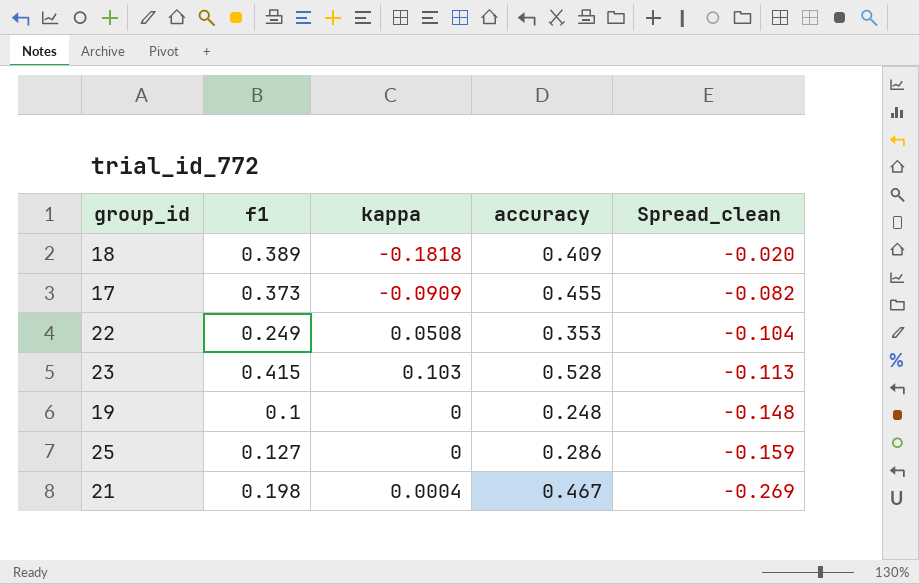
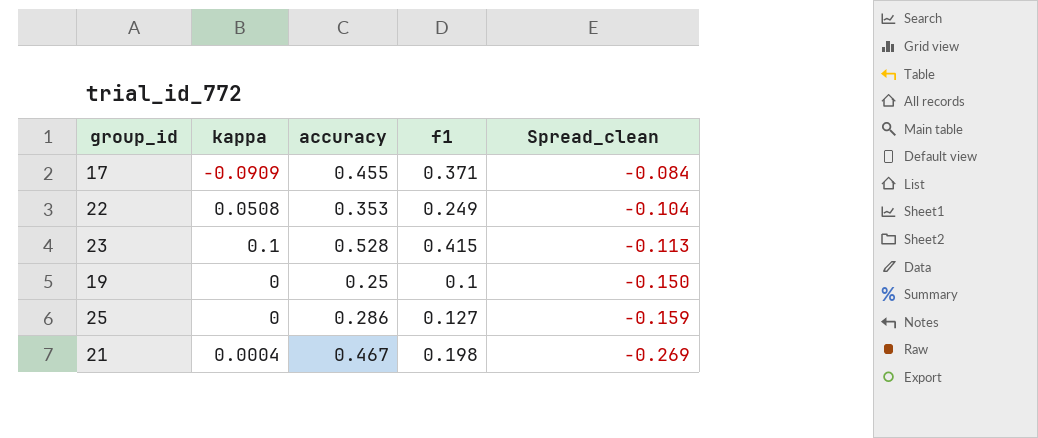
column f1 | position: 2 -> 4
row 18: 0.389 | -0.1818 | 0.409 | -0.020 -> none
17 | f1: 0.373 -> 0.371
17 | Spread_clean: -0.082 -> -0.084
23 | kappa: 0.103 -> 0.1
19 | accuracy: 0.248 -> 0.25
19 | Spread_clean: -0.148 -> -0.150

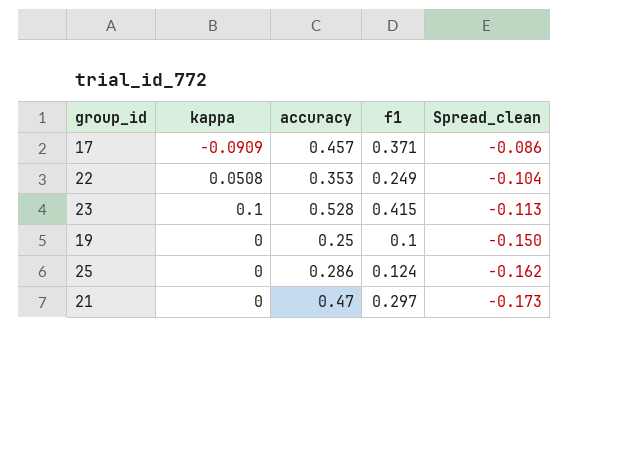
17 | accuracy: 0.455 -> 0.457
17 | Spread_clean: -0.084 -> -0.086
25 | f1: 0.127 -> 0.124
25 | Spread_clean: -0.159 -> -0.162
21 | kappa: 0.0004 -> 0
21 | accuracy: 0.467 -> 0.47
21 | f1: 0.198 -> 0.297
21 | Spread_clean: -0.269 -> -0.173

